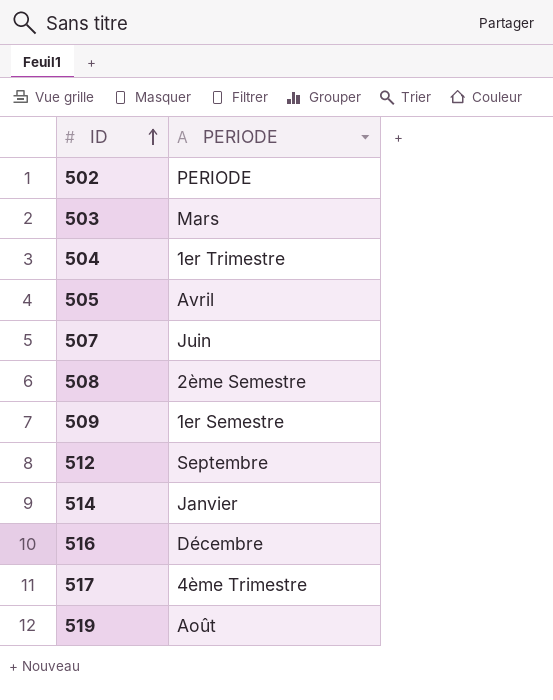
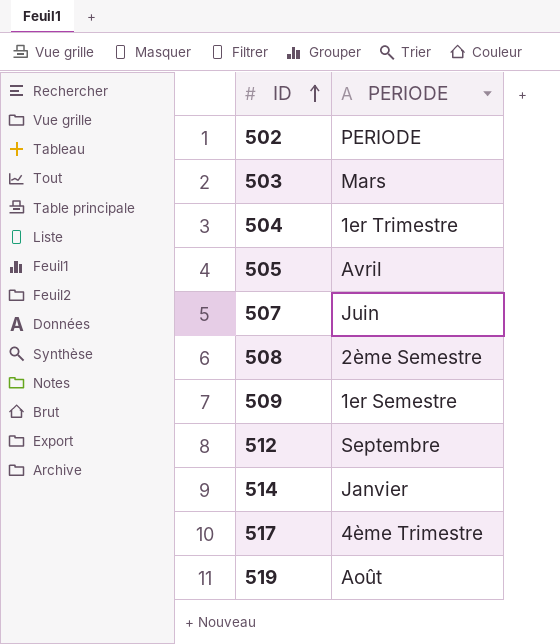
row 516: Décembre -> none

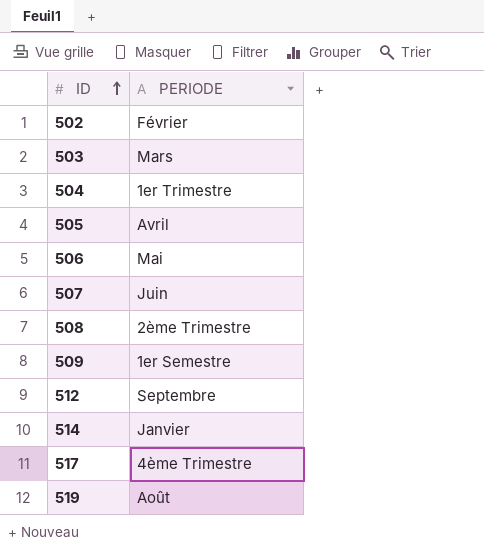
502 | PERIODE: PERIODE -> Février
row 506: none -> Mai
508 | PERIODE: 2ème Semestre -> 2ème Trimestre

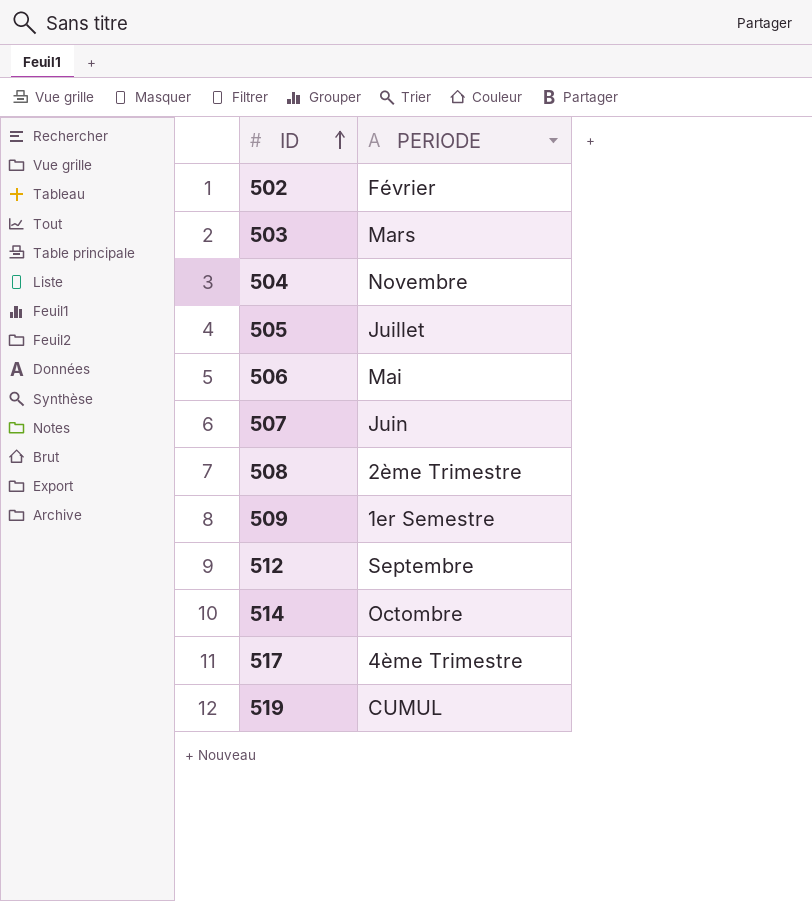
504 | PERIODE: 1er Trimestre -> Novembre
505 | PERIODE: Avril -> Juillet
514 | PERIODE: Janvier -> Octombre
519 | PERIODE: Août -> CUMUL

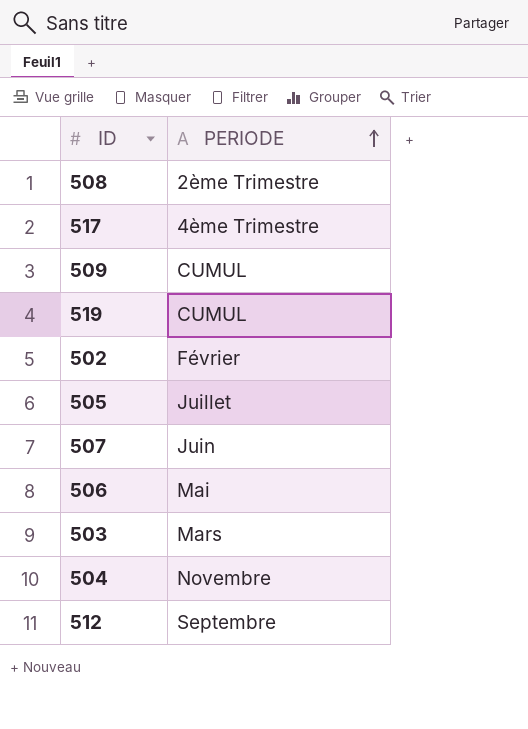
row order: ID ascending -> PERIODE ascending
row 514: Octombre -> none
509 | PERIODE: 1er Semestre -> CUMUL

